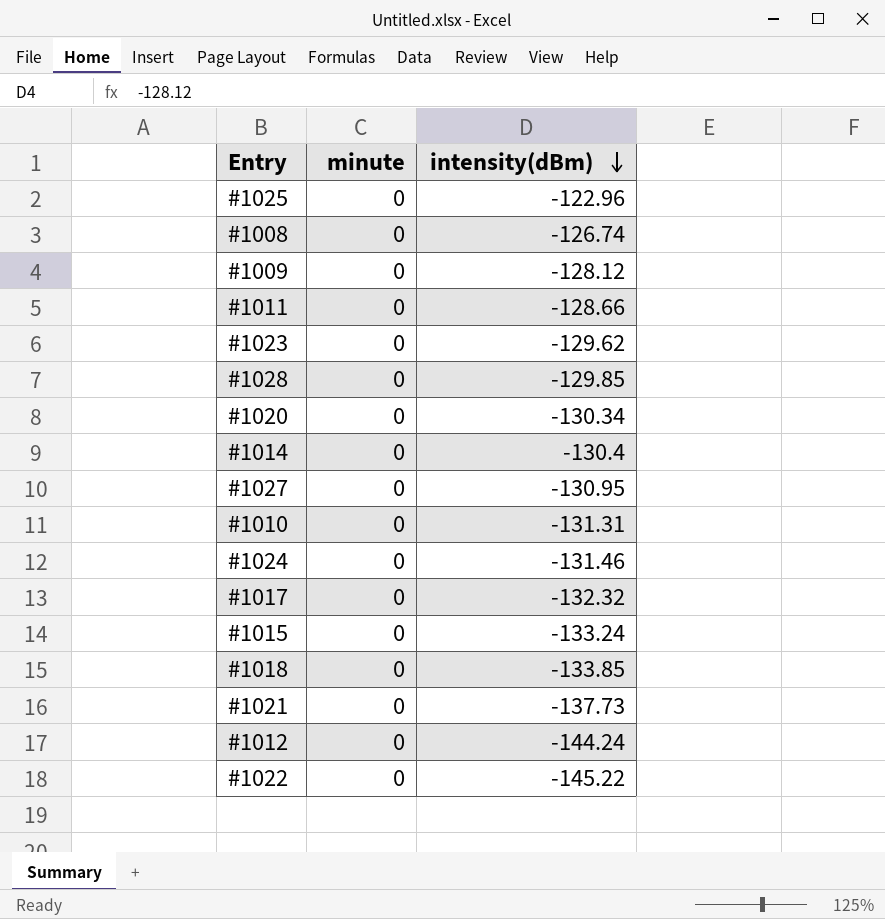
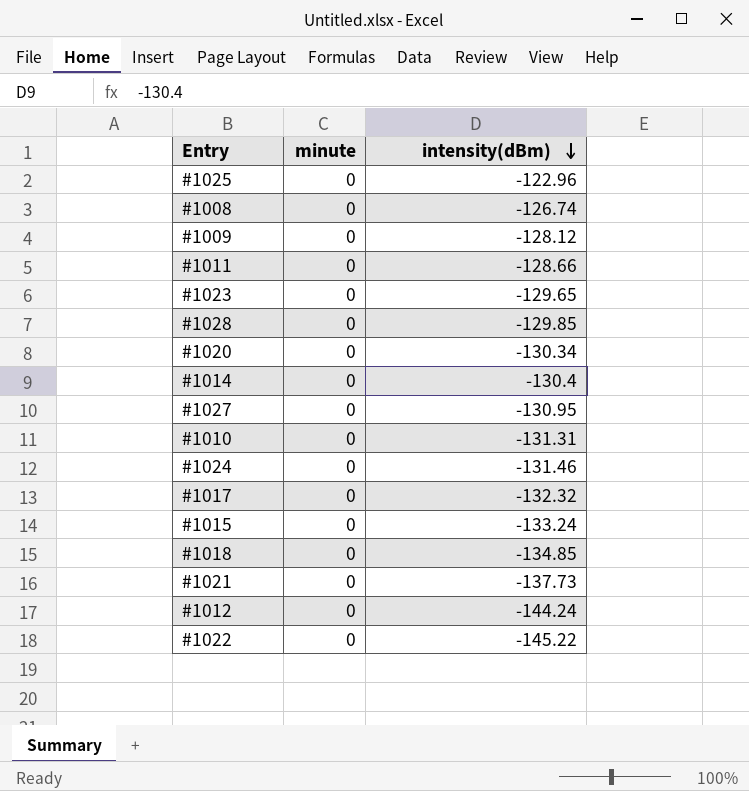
#1023 | intensity(dBm): -129.62 -> -129.65
#1018 | intensity(dBm): -133.85 -> -134.85

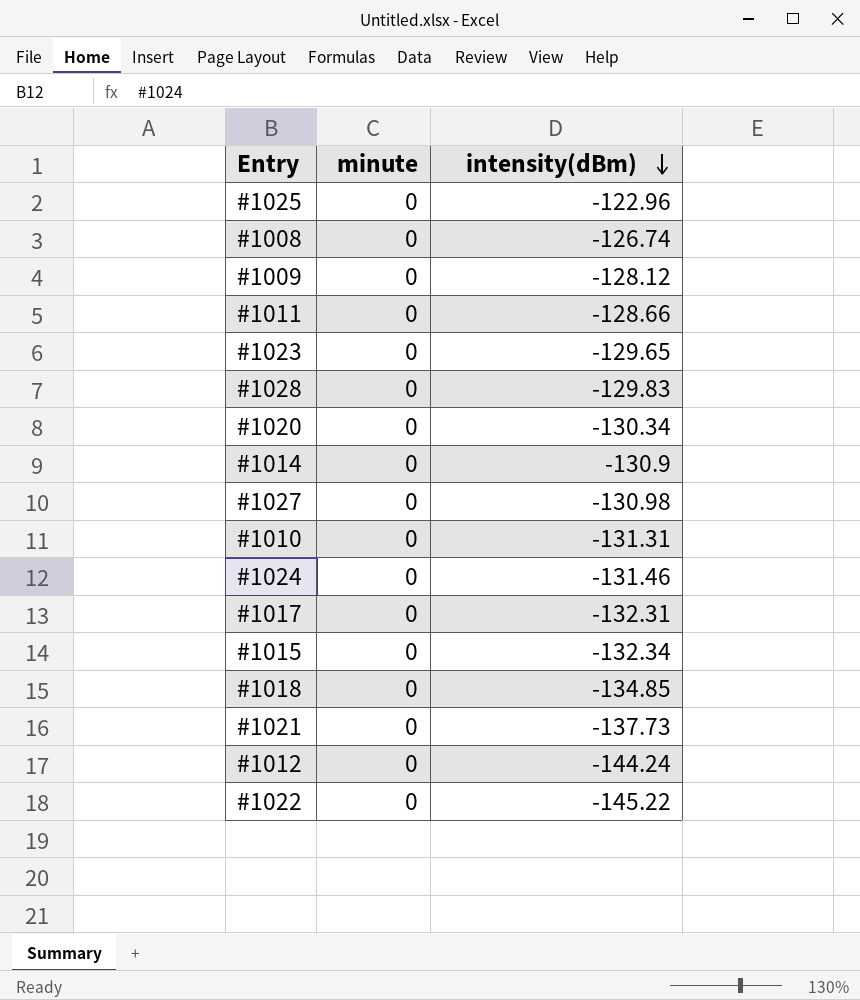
#1028 | intensity(dBm): -129.85 -> -129.83
#1014 | intensity(dBm): -130.4 -> -130.9
#1027 | intensity(dBm): -130.95 -> -130.98
#1017 | intensity(dBm): -132.32 -> -132.31
#1015 | intensity(dBm): -133.24 -> -132.34

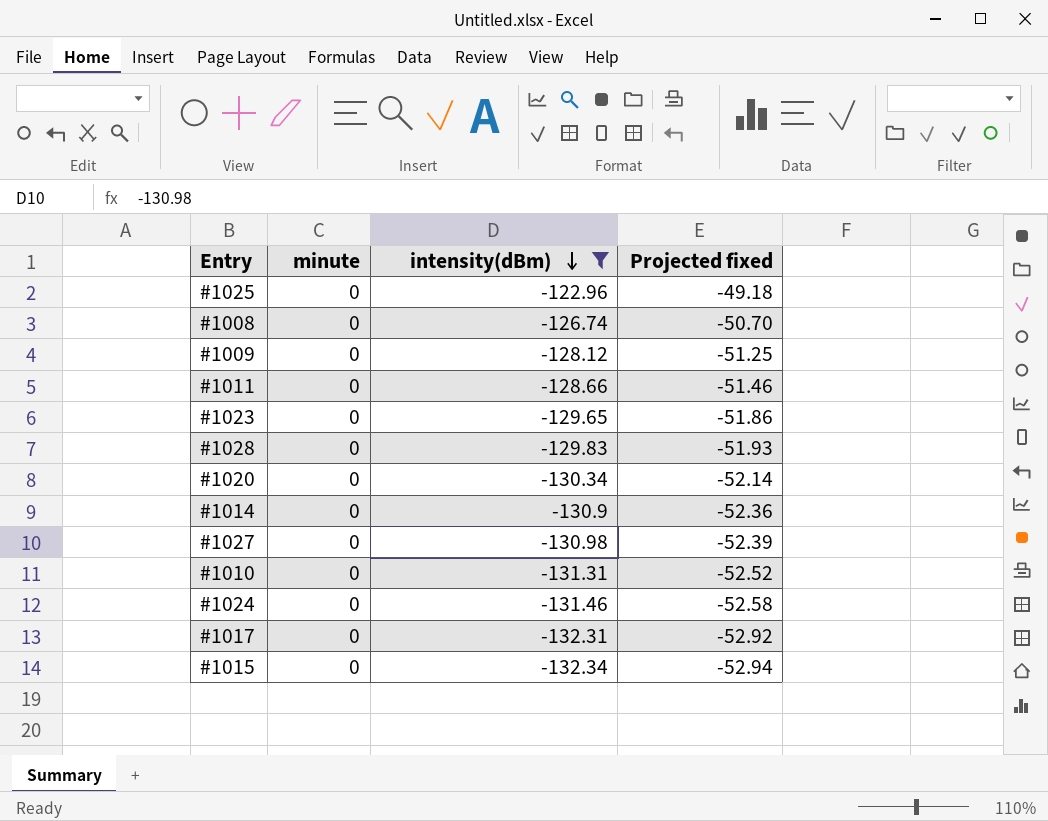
filter: none -> intensity(dBm) >= -132.34
column Projected fixed | formula: none -> [intensity(dBm)] * 0.4

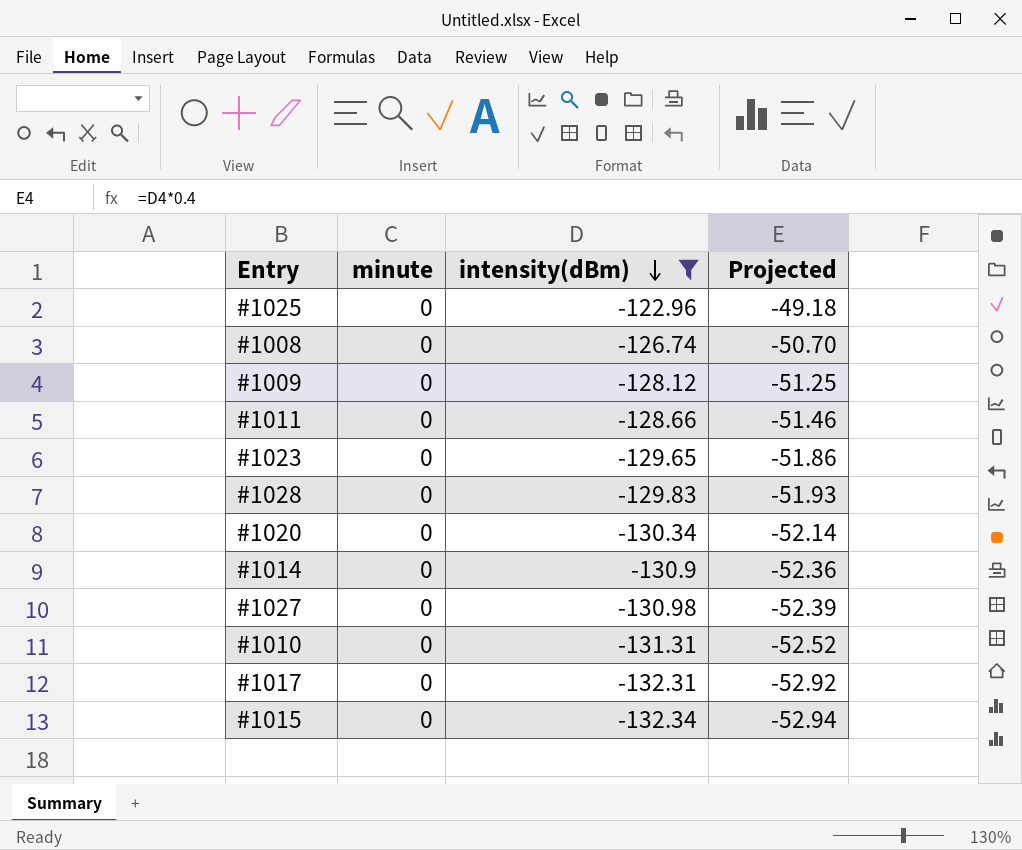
column name: Projected fixed -> Projected
row #1024: 0 | -131.46 | -52.58 -> none

